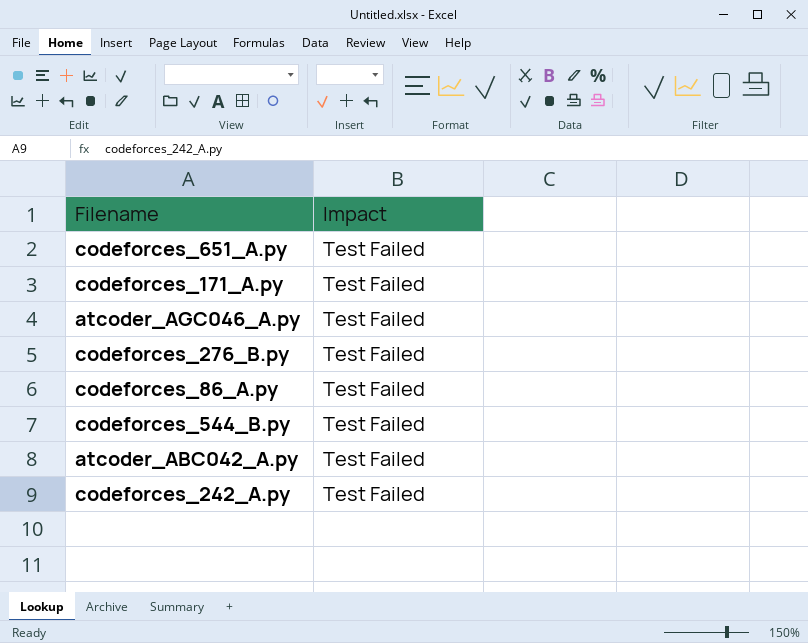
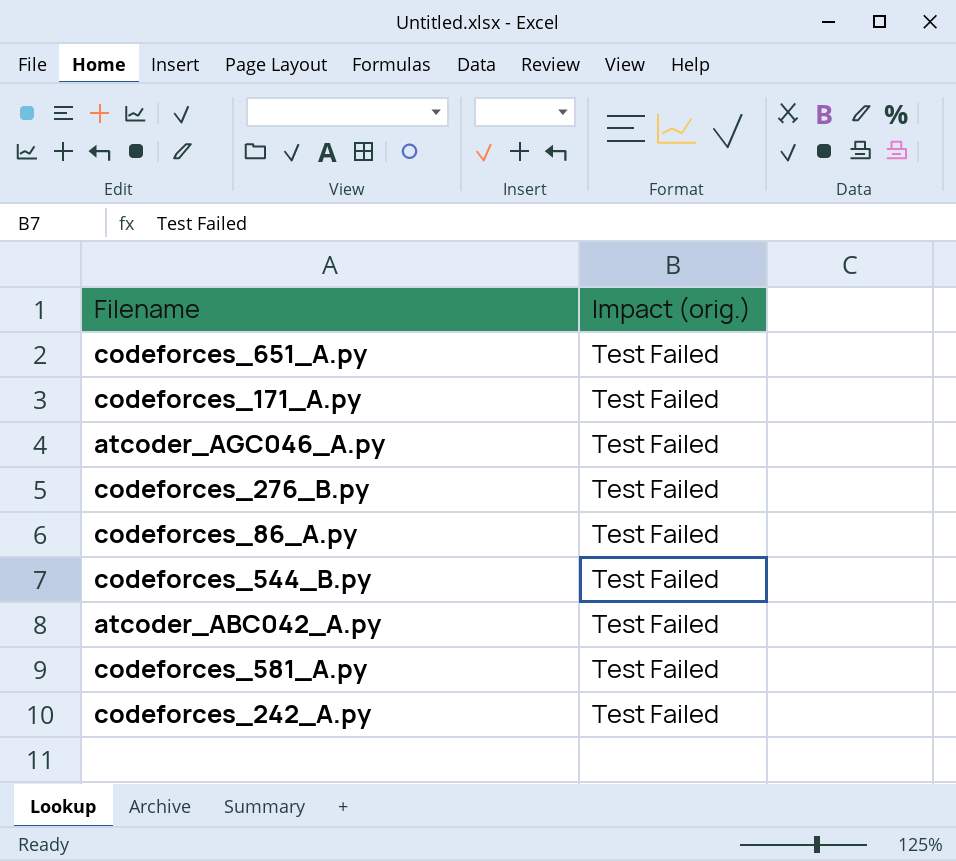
column name: Impact -> Impact (orig.)
row codeforces_581_A.py: none -> Test Failed

